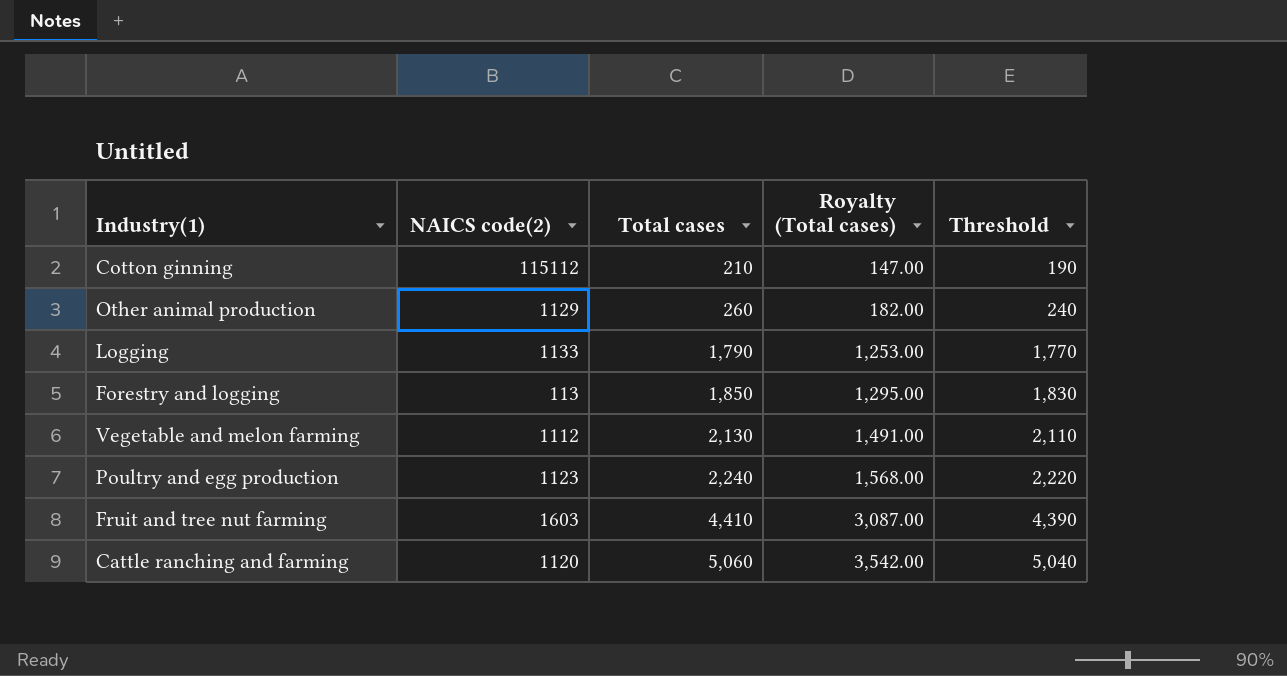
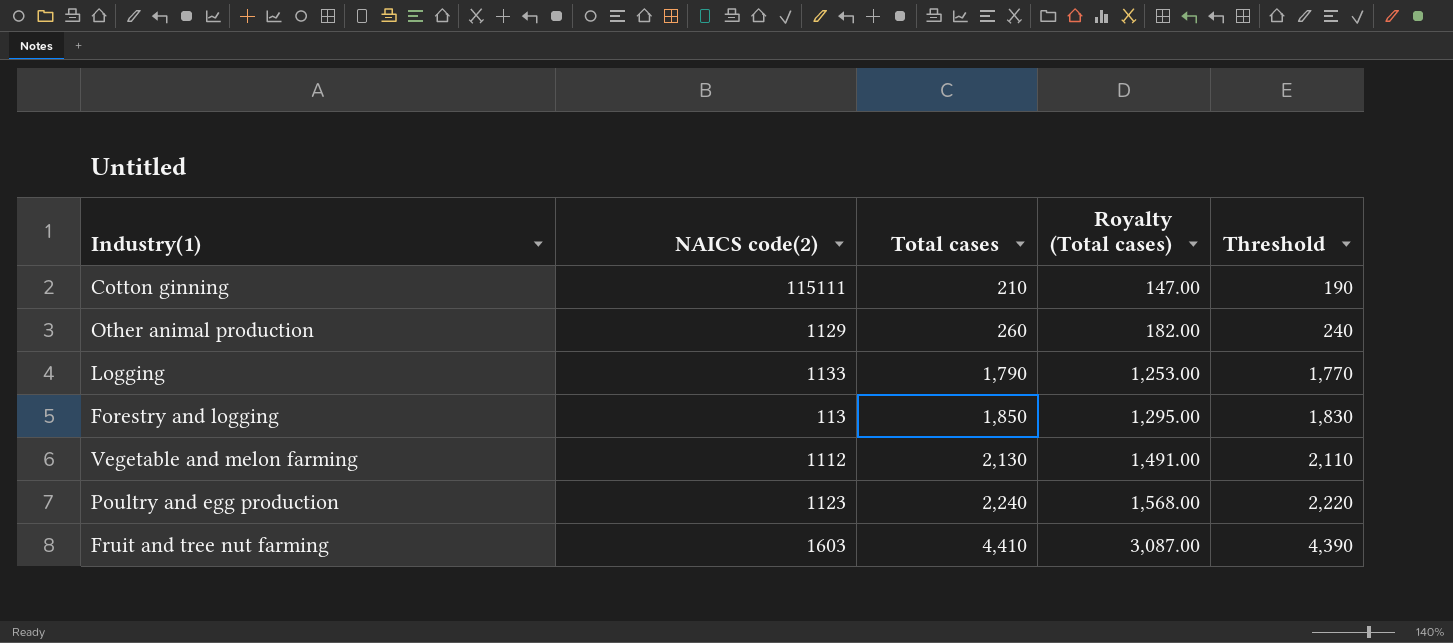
row Cattle ranching and farming: 1120 | 5,060 | 3,542.00 | 5,040 -> none
Cotton ginning | NAICS code(2): 115112 -> 115111

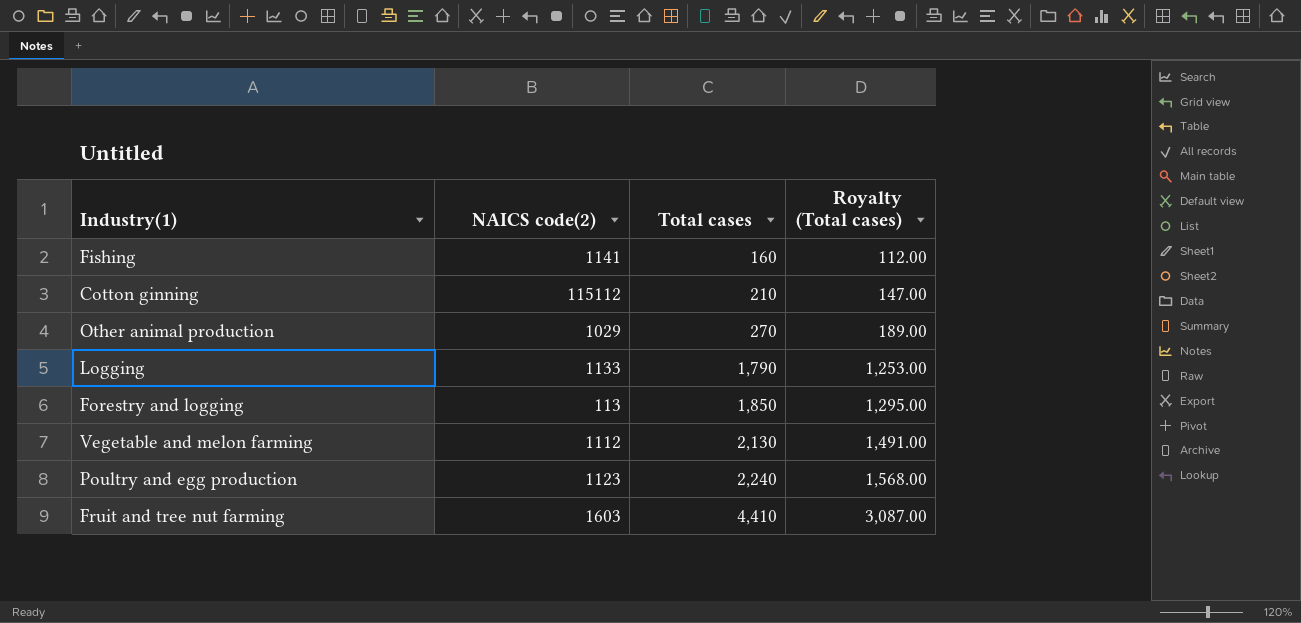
column Threshold | formula: [Total cases] - 20 -> none
row Fishing: none -> 1141 | 160 | 112.00
Cotton ginning | NAICS code(2): 115111 -> 115112
Other animal production | NAICS code(2): 1129 -> 1029
Other animal production | Total cases: 260 -> 270
Other animal production | Royalty (Total cases): 182.00 -> 189.00

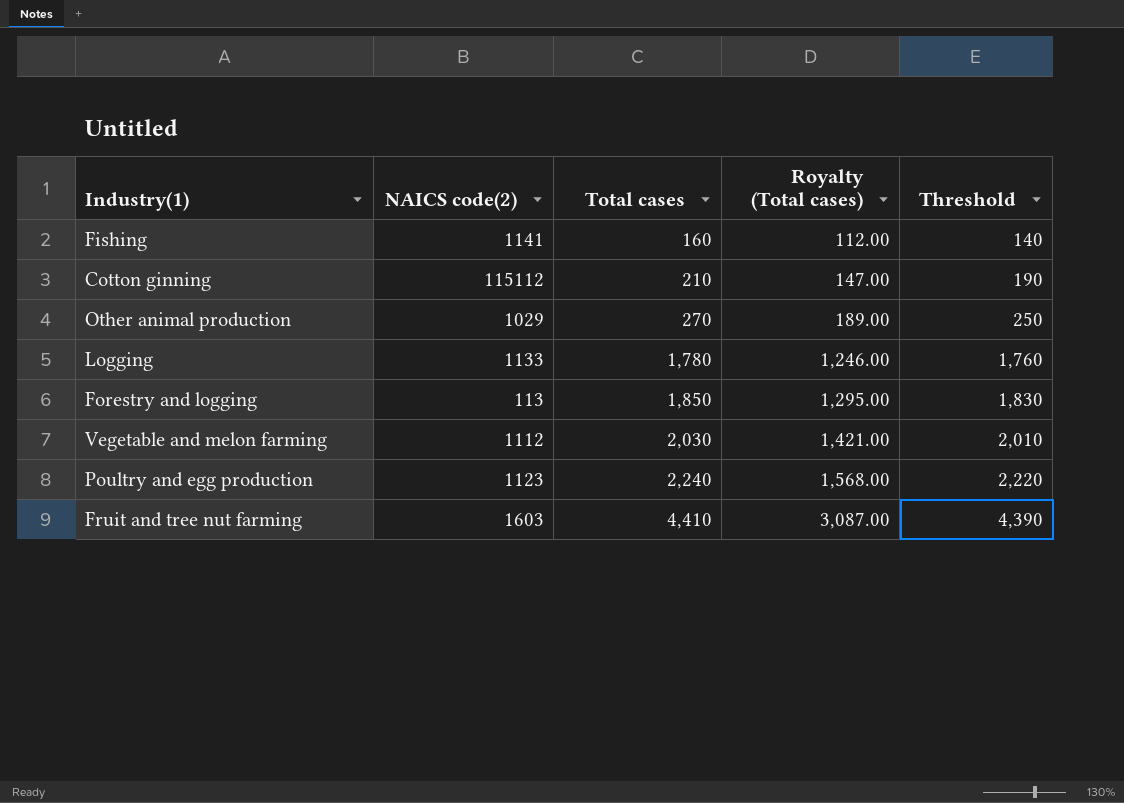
column Threshold | formula: none -> [Total cases] - 20
Logging | Total cases: 1,790 -> 1,780
Logging | Royalty (Total cases): 1,253.00 -> 1,246.00
Vegetable and melon farming | Total cases: 2,130 -> 2,030
Vegetable and melon farming | Royalty (Total cases): 1,491.00 -> 1,421.00

